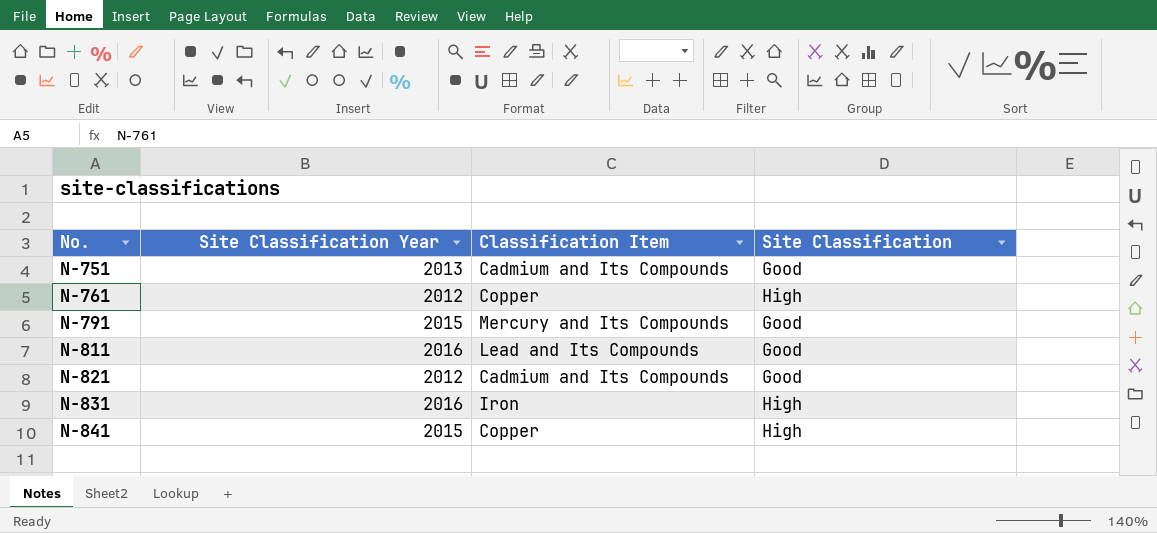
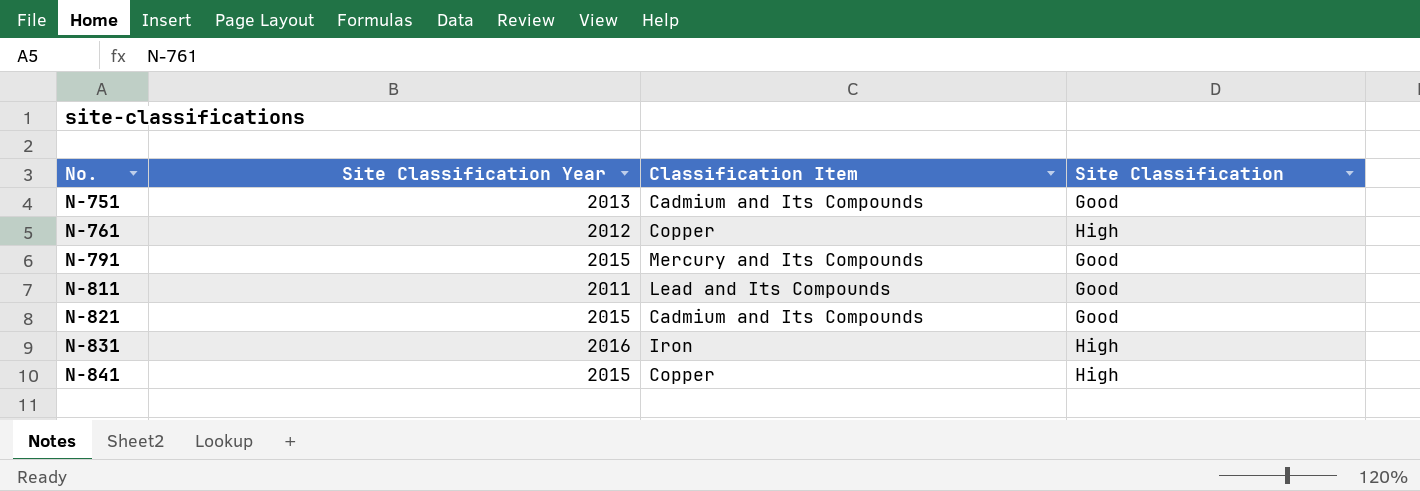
N-811 | Site Classification Year: 2016 -> 2011
N-821 | Site Classification Year: 2012 -> 2015

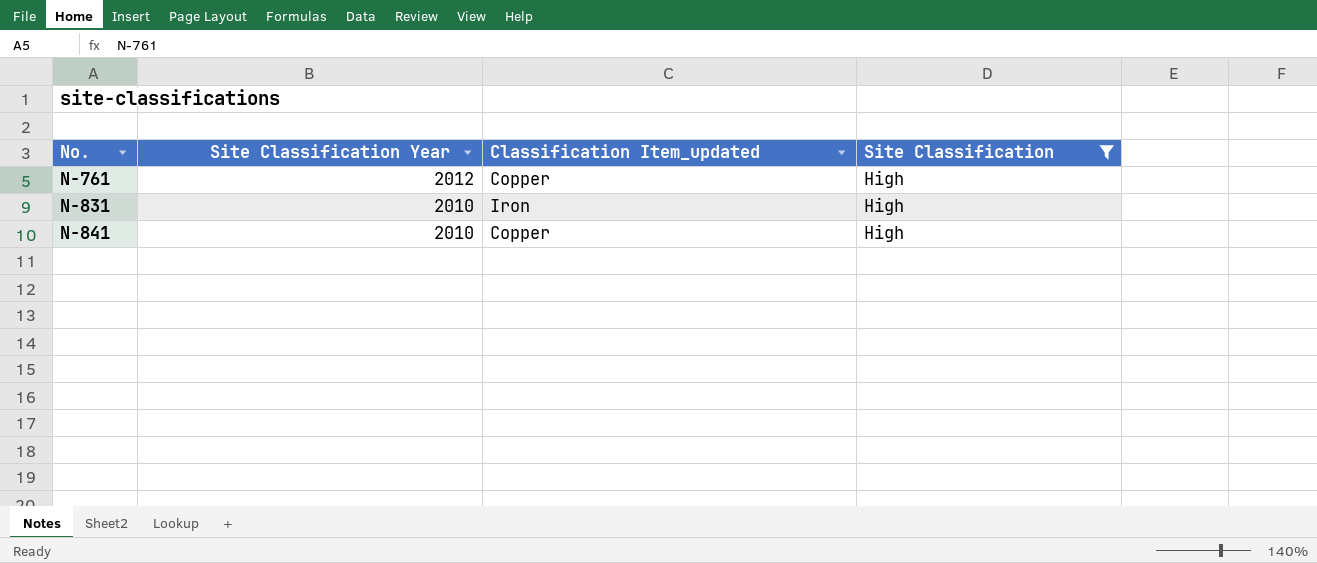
filter: none -> Site Classification = High
column name: Classification Item -> Classification Item_updated
N-831 | Site Classification Year: 2016 -> 2010
N-841 | Site Classification Year: 2015 -> 2010

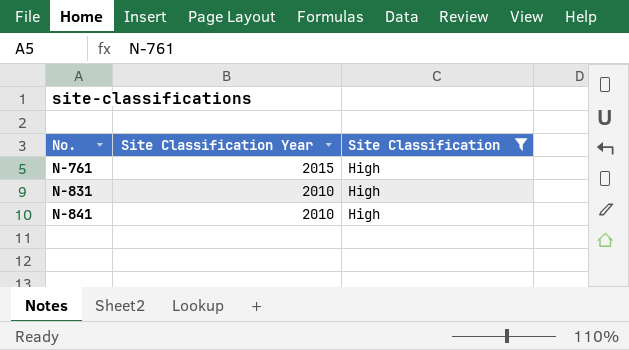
column Classification Item_updated | position: 3 -> none
N-761 | Site Classification Year: 2012 -> 2015

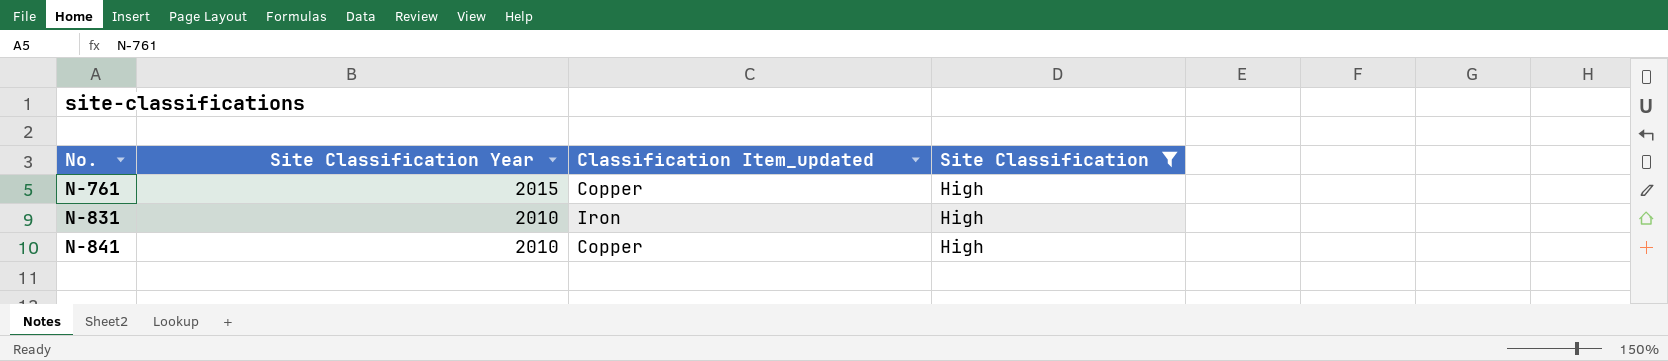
column Classification Item_updated | position: none -> 3

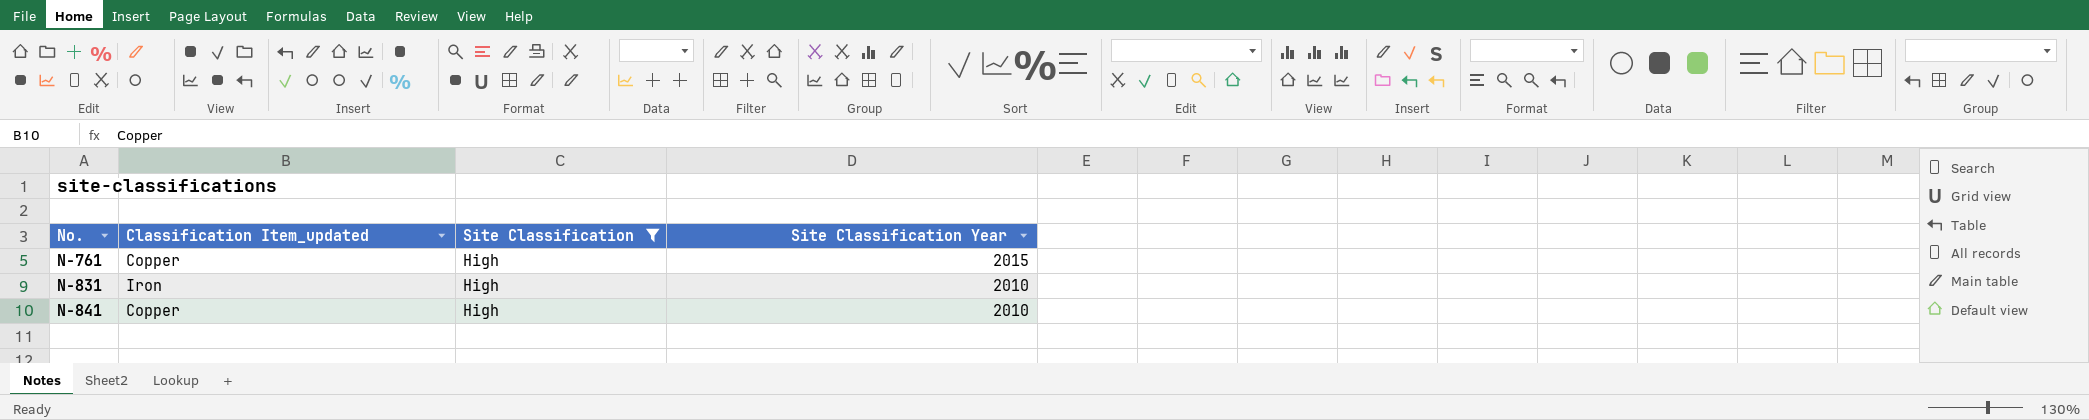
column Site Classification Year | position: 2 -> 4

